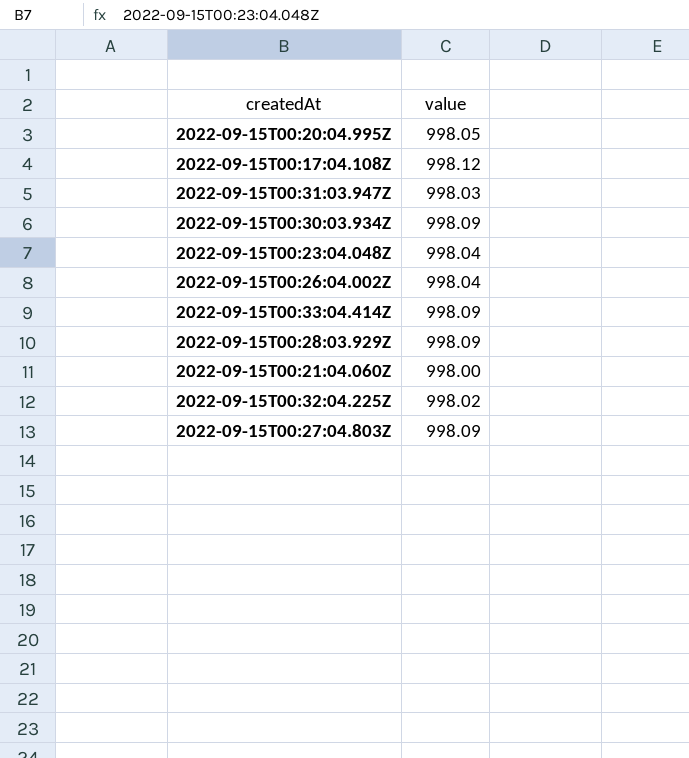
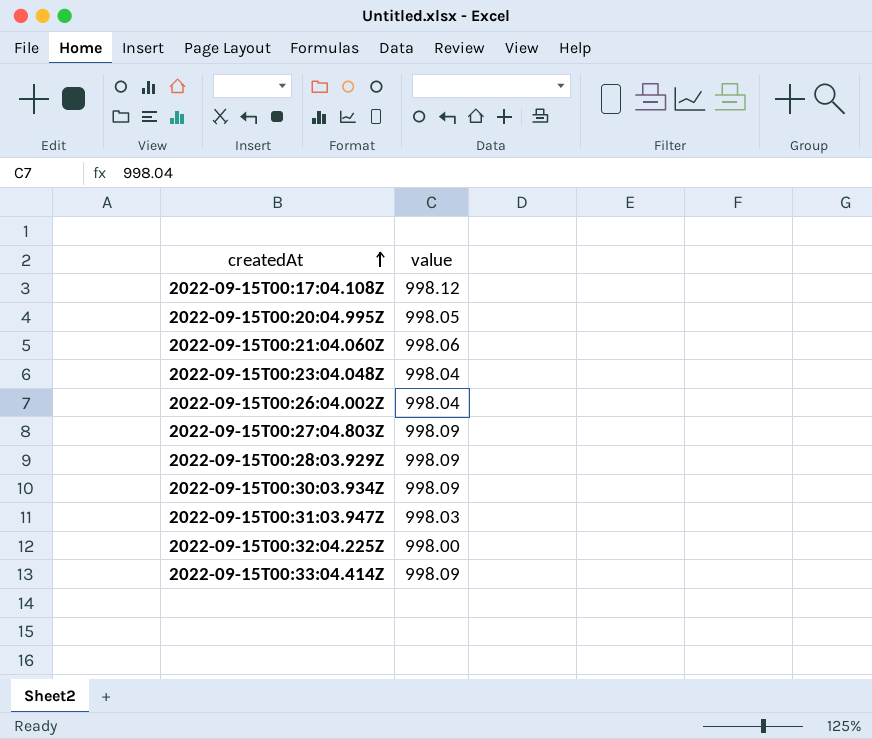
row order: none -> createdAt ascending
2022-09-15T00:21:04.060Z | value: 998.00 -> 998.06
2022-09-15T00:32:04.225Z | value: 998.02 -> 998.00

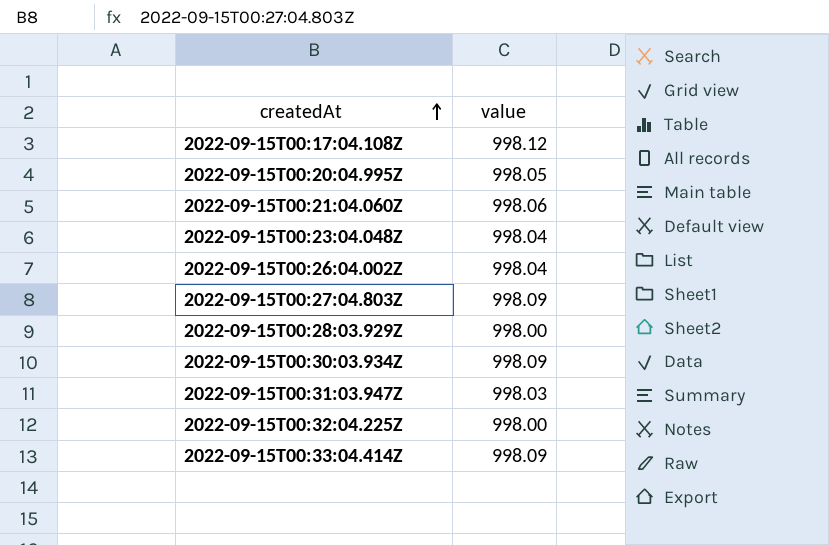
2022-09-15T00:28:03.929Z | value: 998.09 -> 998.00

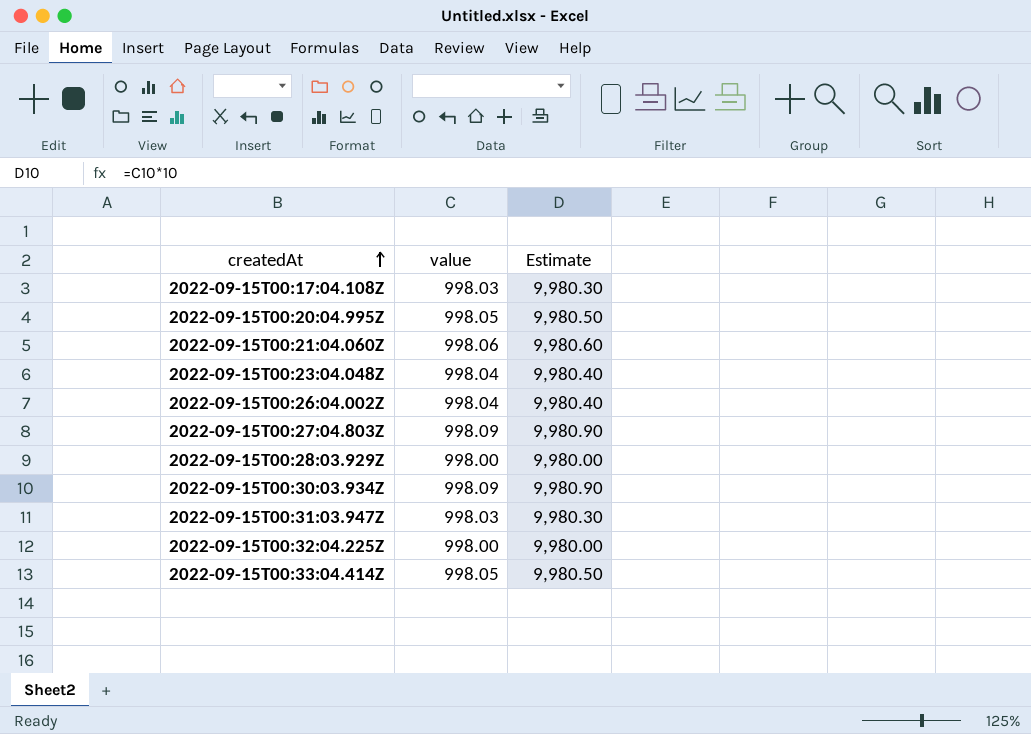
column Estimate | formula: none -> [value] * 10
2022-09-15T00:17:04.108Z | value: 998.12 -> 998.03
2022-09-15T00:33:04.414Z | value: 998.09 -> 998.05

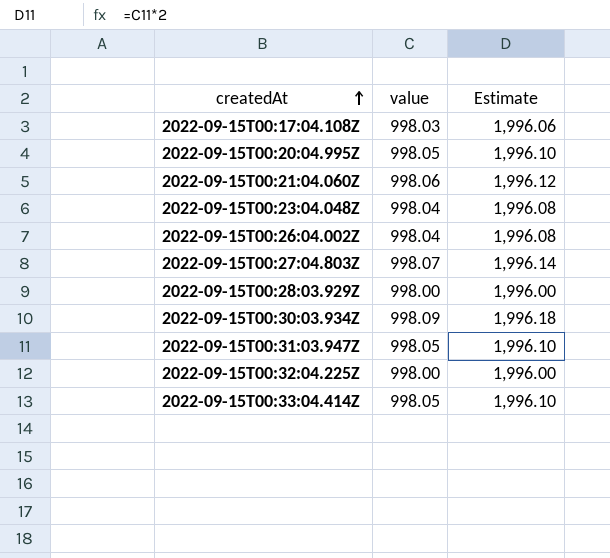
column Estimate | formula: [value] * 10 -> [value] * 2
2022-09-15T00:27:04.803Z | value: 998.09 -> 998.07
2022-09-15T00:31:03.947Z | value: 998.03 -> 998.05

